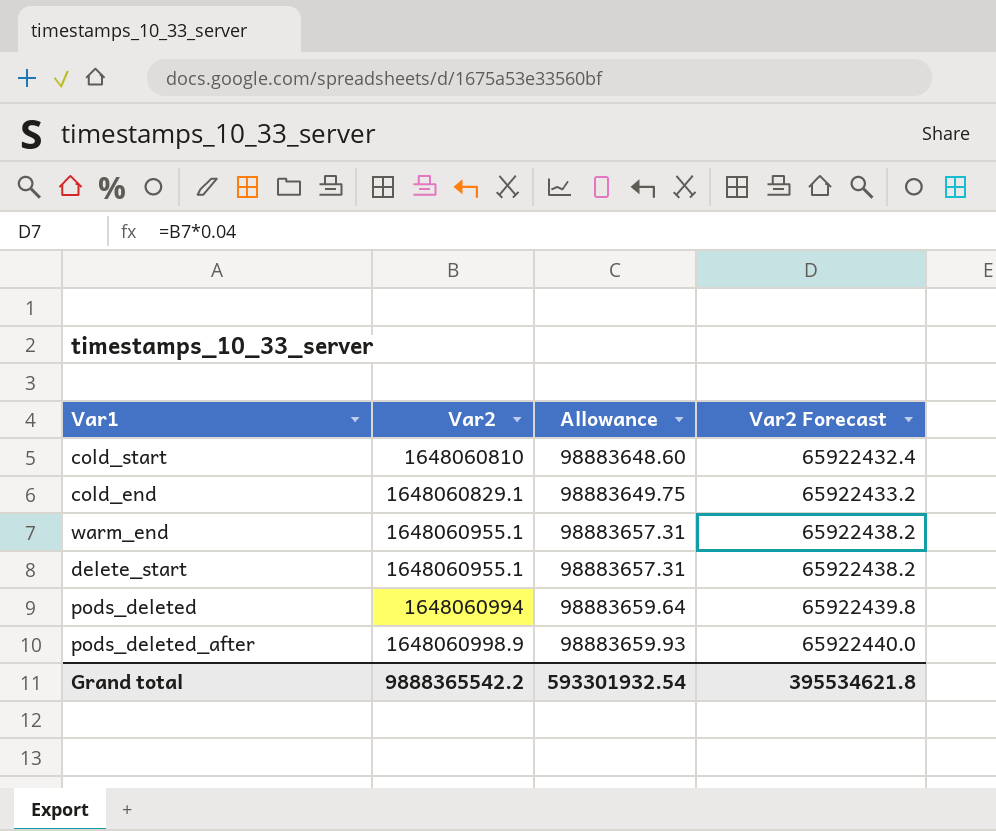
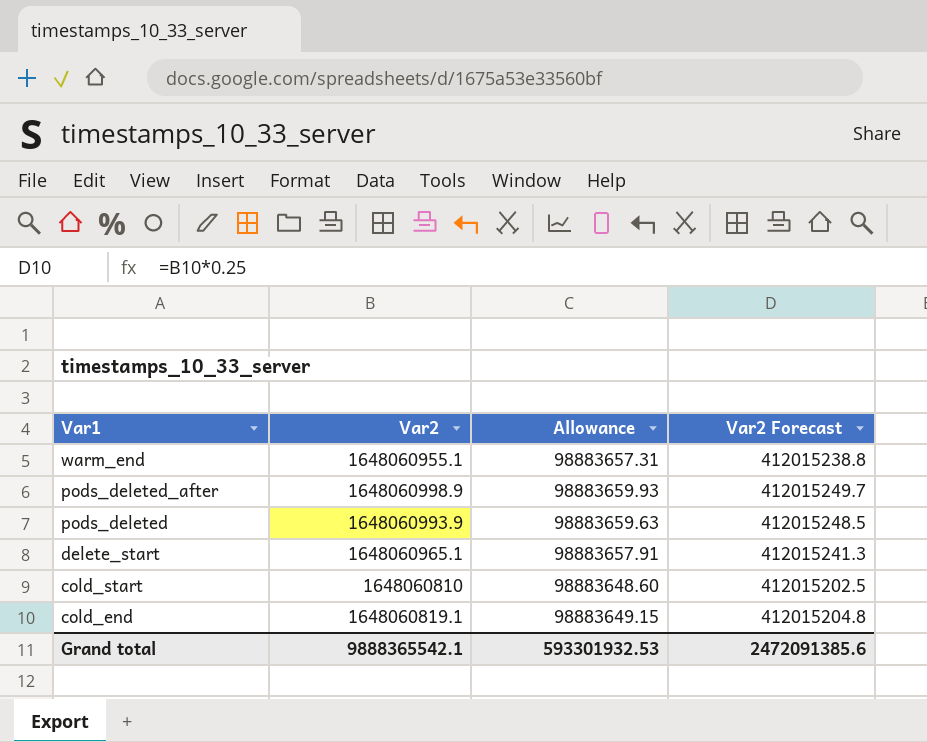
row order: Var2 ascending -> Var1 descending
column Var2 Forecast | formula: [Var2] * 0.04 -> [Var2] * 0.25
pods_deleted | Var2: 1648060994 -> 1648060993.9
pods_deleted | Allowance: 98883659.64 -> 98883659.63
delete_start | Var2: 1648060955.1 -> 1648060965.1
delete_start | Allowance: 98883657.31 -> 98883657.91
cold_end | Var2: 1648060829.1 -> 1648060819.1
cold_end | Allowance: 98883649.75 -> 98883649.15
Grand total | Var2: 9888365542.2 -> 9888365542.1
Grand total | Allowance: 593301932.54 -> 593301932.53
Grand total | Var2 Forecast: 395534621.8 -> 2472091385.6

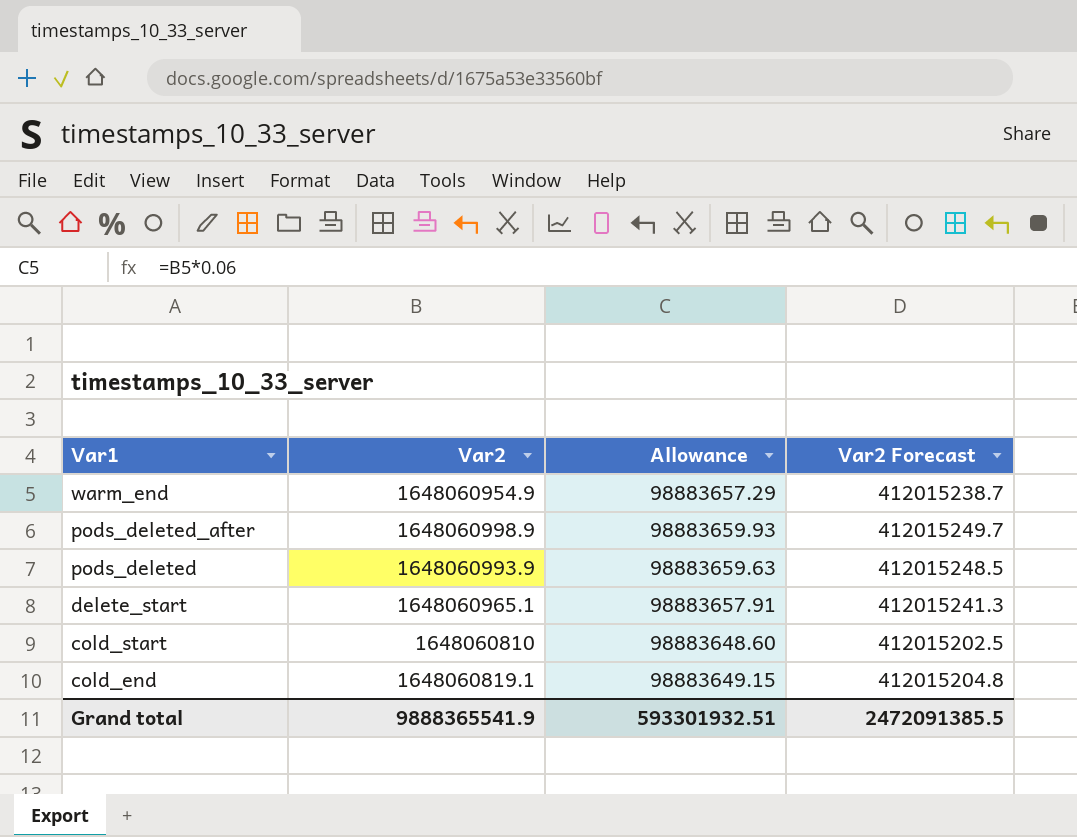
warm_end | Var2: 1648060955.1 -> 1648060954.9
warm_end | Allowance: 98883657.31 -> 98883657.29
warm_end | Var2 Forecast: 412015238.8 -> 412015238.7
Grand total | Var2: 9888365542.1 -> 9888365541.9
Grand total | Allowance: 593301932.53 -> 593301932.51
Grand total | Var2 Forecast: 2472091385.6 -> 2472091385.5

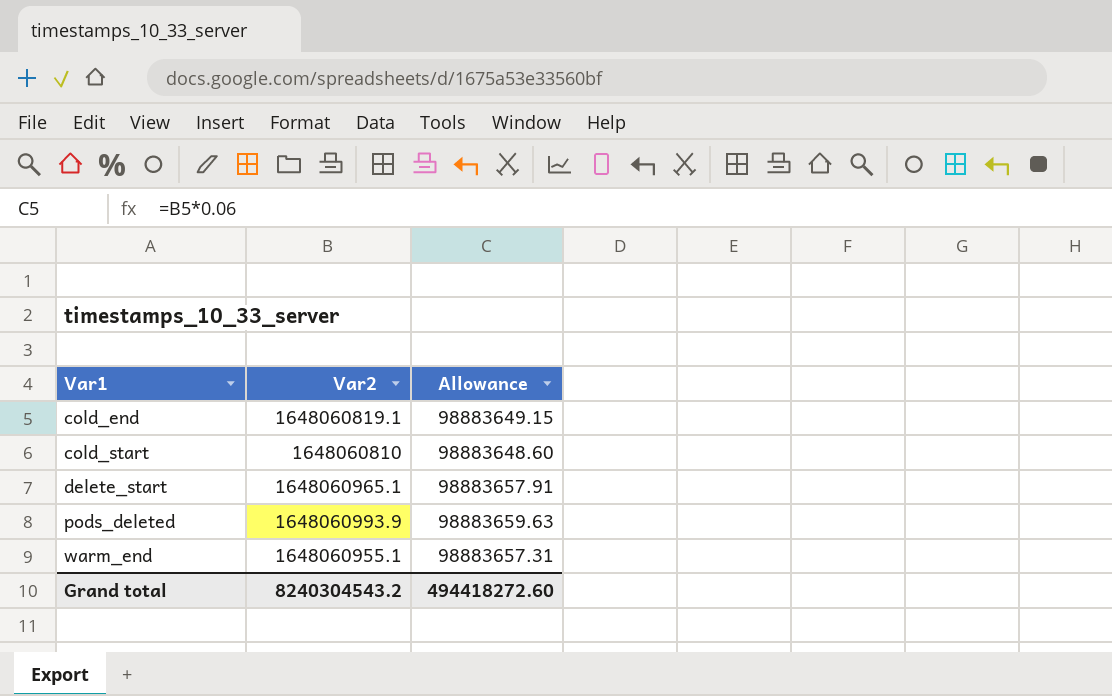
row order: Var1 descending -> Var1 ascending
column Var2 Forecast | formula: [Var2] * 0.25 -> none
row pods_deleted_after: 1648060998.9 | 98883659.93 | 412015249.7 -> none
warm_end | Var2: 1648060954.9 -> 1648060955.1
warm_end | Allowance: 98883657.29 -> 98883657.31
Grand total | Var2: 9888365541.9 -> 8240304543.2
Grand total | Allowance: 593301932.51 -> 494418272.60

